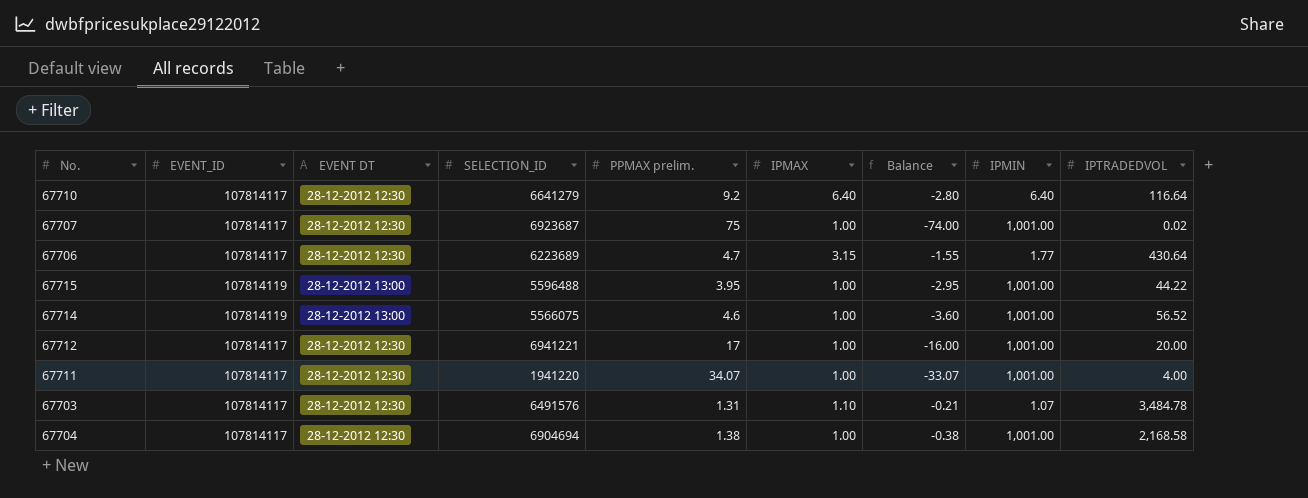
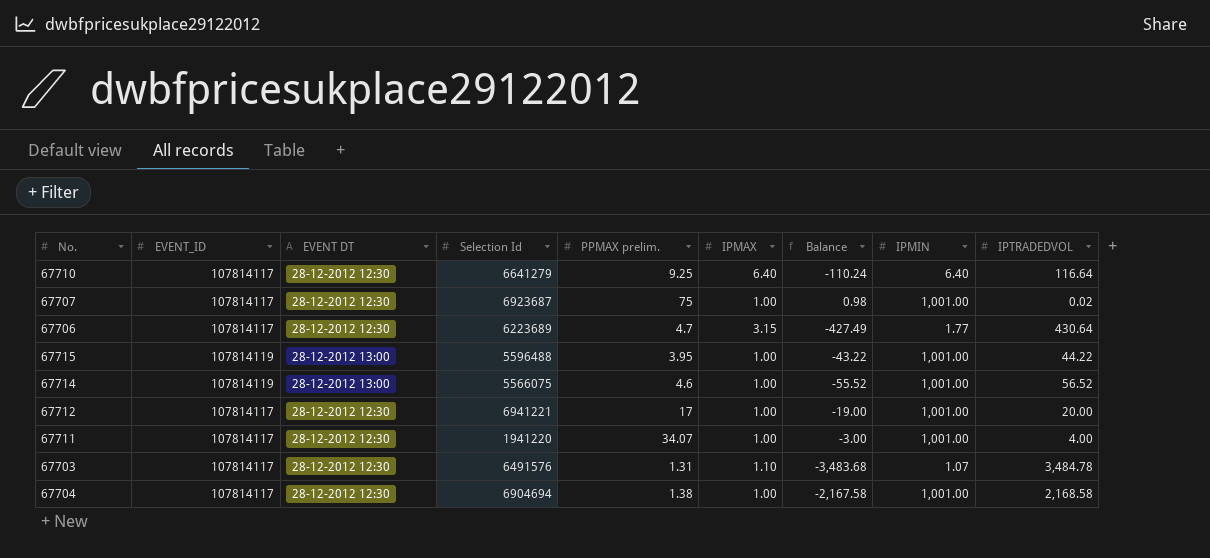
column name: SELECTION_ID -> Selection Id
column Balance | formula: [IPMAX] - [PPMAX prelim.] -> [IPMAX] - [IPTRADEDVOL]
67710 | PPMAX prelim.: 9.2 -> 9.25

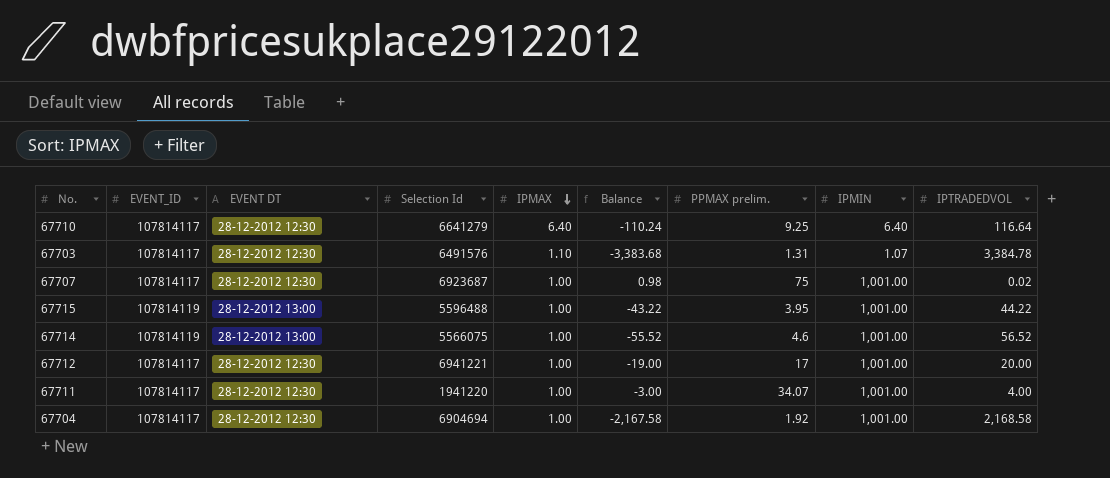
row order: none -> IPMAX descending
column PPMAX prelim. | position: 5 -> 7
row 67706: 107814117 | 28-12-2012 12:30 | 6223689 | 4.7 | 3.15 | -427.49 | 1.77 | 430.64 -> none
67703 | Balance: -3,483.68 -> -3,383.68
67703 | IPTRADEDVOL: 3,484.78 -> 3,384.78
67704 | PPMAX prelim.: 1.38 -> 1.92

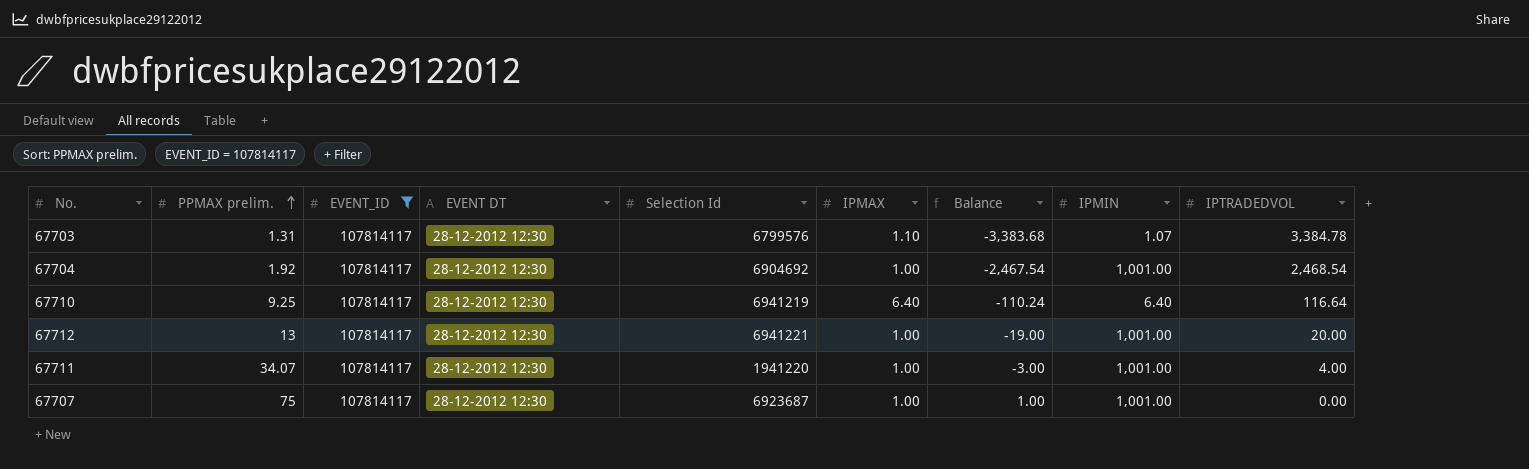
filter: none -> EVENT_ID = 107814117
row order: IPMAX descending -> PPMAX prelim. ascending
column PPMAX prelim. | position: 7 -> 2
67703 | Selection Id: 6491576 -> 6799576
67704 | Selection Id: 6904694 -> 6904692
67704 | Balance: -2,167.58 -> -2,467.54
67704 | IPTRADEDVOL: 2,168.58 -> 2,468.54
67710 | Selection Id: 6641279 -> 6941219
67712 | PPMAX prelim.: 17 -> 13
67707 | Balance: 0.98 -> 1.00
67707 | IPTRADEDVOL: 0.02 -> 0.00

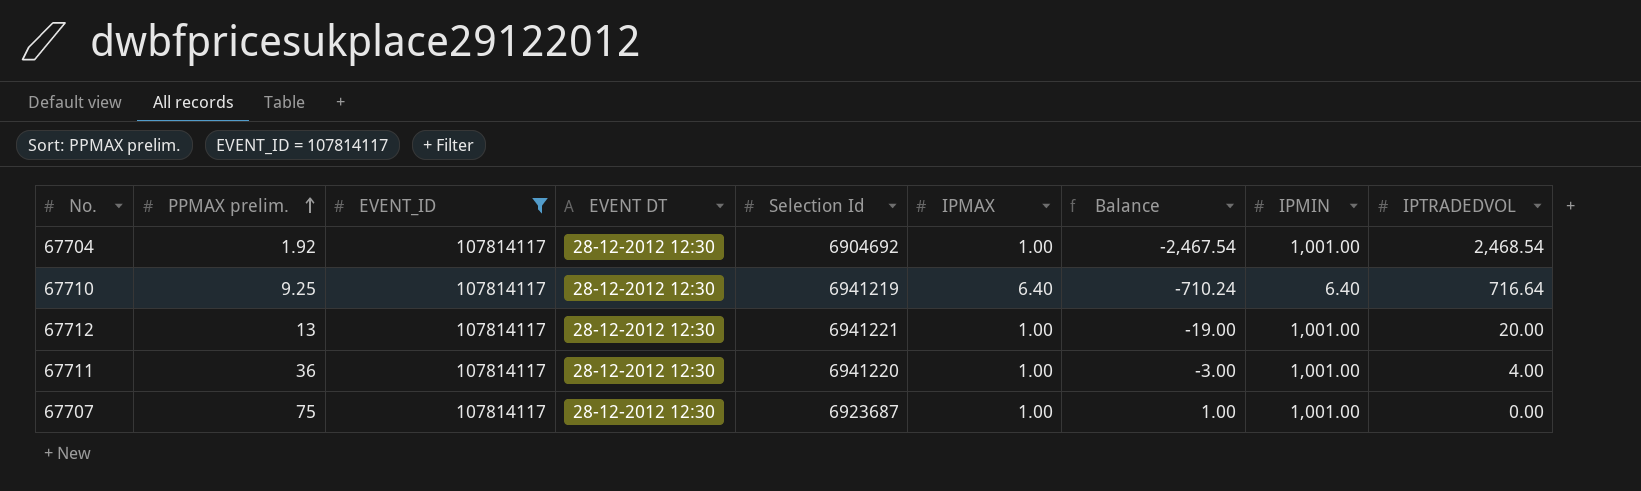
row 67703: 1.31 | 107814117 | 28-12-2012 12:30 | 6799576 | 1.10 | -3,383.68 | 1.07 | 3,384.78 -> none
67710 | Balance: -110.24 -> -710.24
67710 | IPTRADEDVOL: 116.64 -> 716.64
67711 | PPMAX prelim.: 34.07 -> 36
67711 | Selection Id: 1941220 -> 6941220

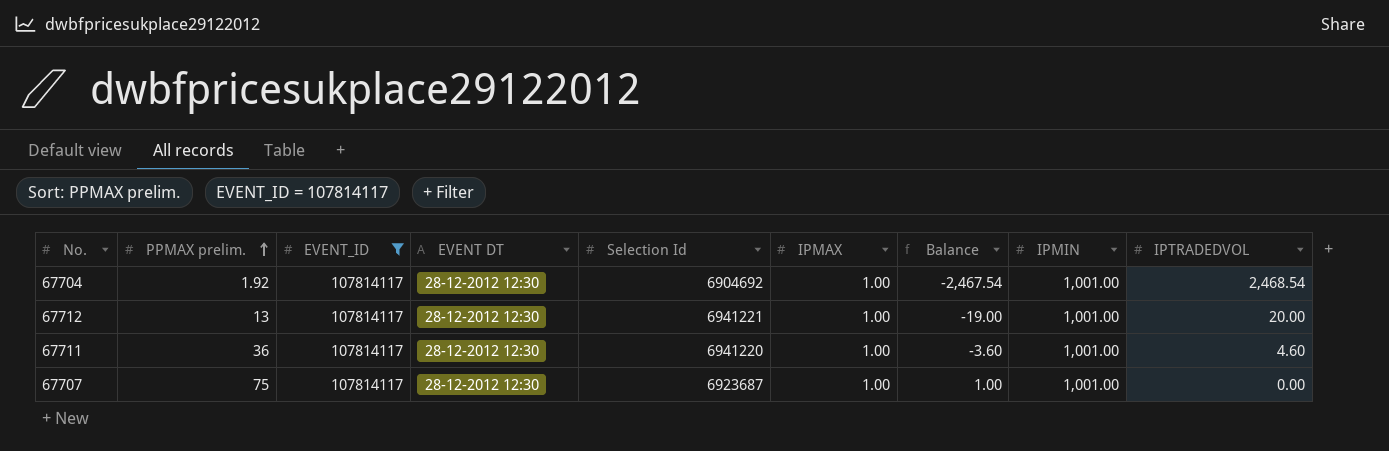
row 67710: 9.25 | 107814117 | 28-12-2012 12:30 | 6941219 | 6.40 | -710.24 | 6.40 | 716.64 -> none
67711 | Balance: -3.00 -> -3.60
67711 | IPTRADEDVOL: 4.00 -> 4.60

